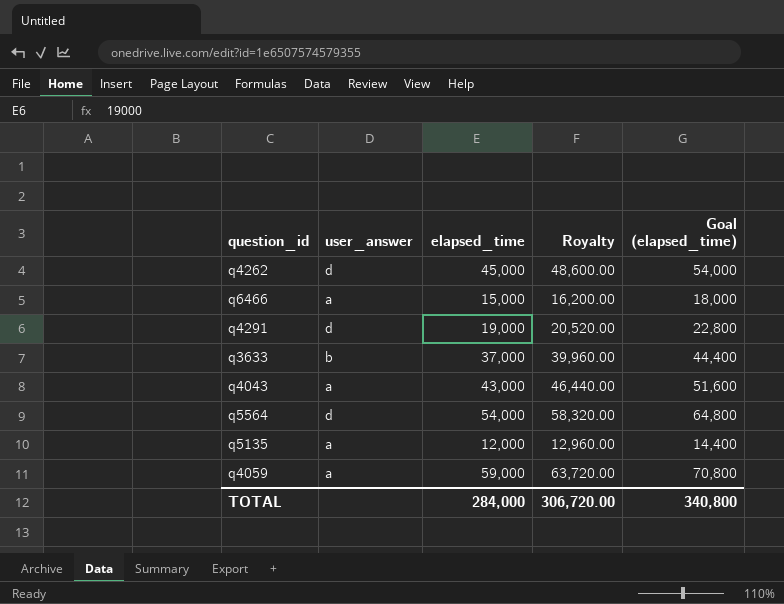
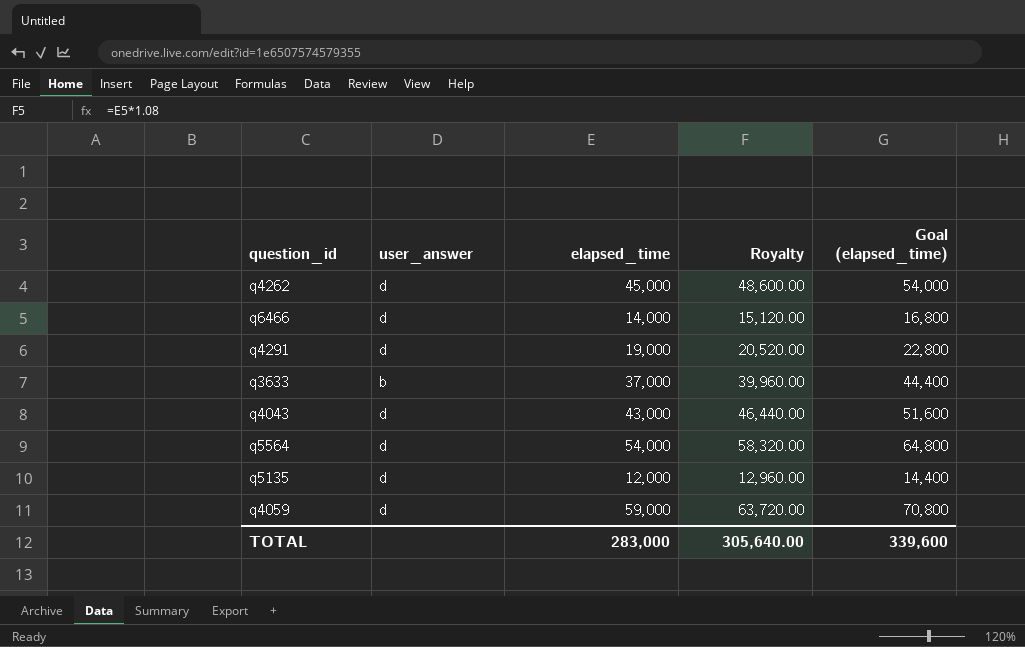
q6466 | user_answer: a -> d
q6466 | elapsed_time: 15,000 -> 14,000
q6466 | Royalty: 16,200.00 -> 15,120.00
q6466 | Goal (elapsed_time): 18,000 -> 16,800
q4043 | user_answer: a -> d
q5135 | user_answer: a -> d
q4059 | user_answer: a -> d
TOTAL | elapsed_time: 284,000 -> 283,000
TOTAL | Royalty: 306,720.00 -> 305,640.00
TOTAL | Goal (elapsed_time): 340,800 -> 339,600

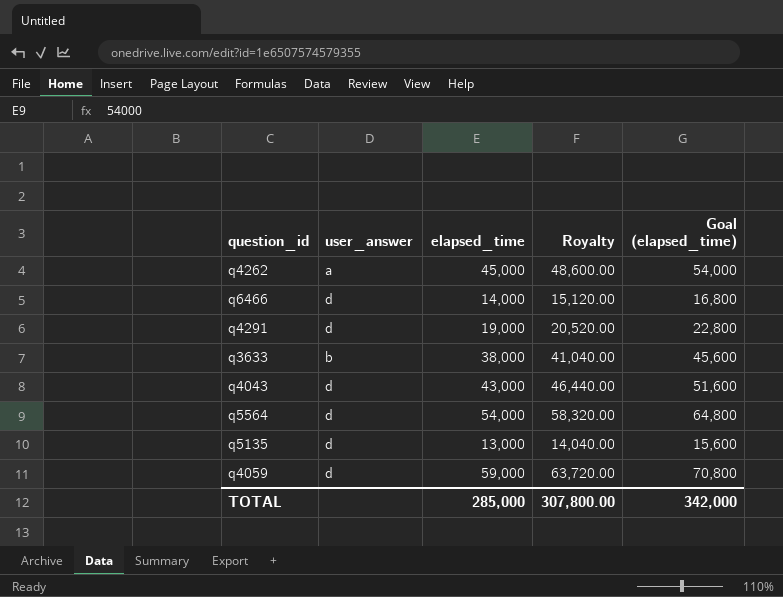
q4262 | user_answer: d -> a
q3633 | elapsed_time: 37,000 -> 38,000
q3633 | Royalty: 39,960.00 -> 41,040.00
q3633 | Goal (elapsed_time): 44,400 -> 45,600
q5135 | elapsed_time: 12,000 -> 13,000
q5135 | Royalty: 12,960.00 -> 14,040.00
q5135 | Goal (elapsed_time): 14,400 -> 15,600
TOTAL | elapsed_time: 283,000 -> 285,000
TOTAL | Royalty: 305,640.00 -> 307,800.00
TOTAL | Goal (elapsed_time): 339,600 -> 342,000

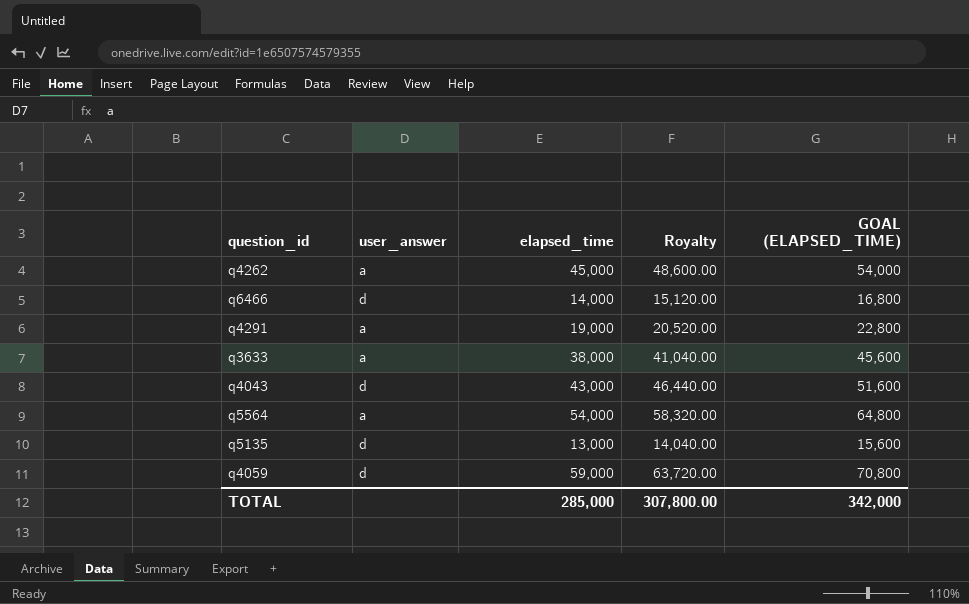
column name: Goal (elapsed_time) -> GOAL (ELAPSED_TIME)
q4291 | user_answer: d -> a
q3633 | user_answer: b -> a
q5564 | user_answer: d -> a

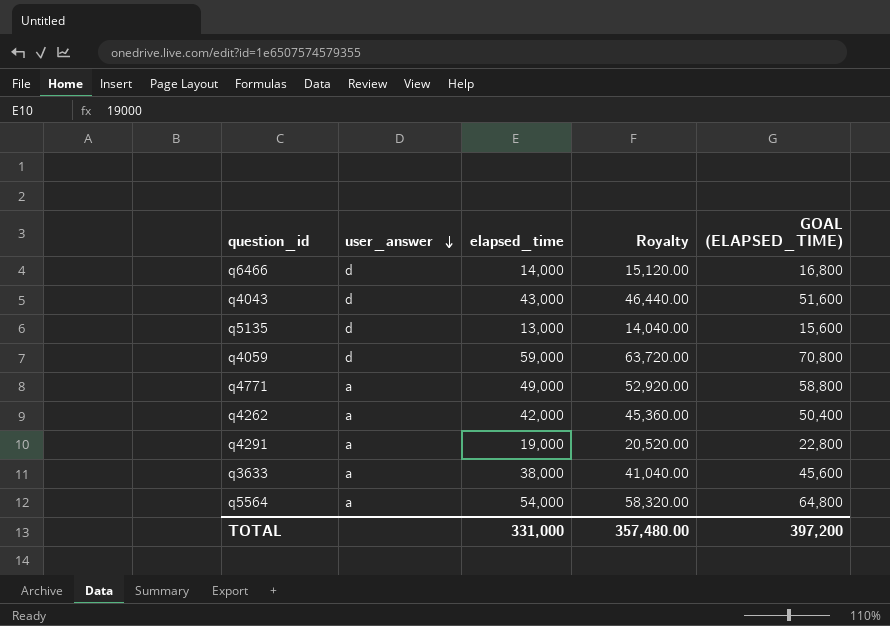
row order: none -> user_answer descending
row q4771: none -> a | 49,000 | 52,920.00 | 58,800
q4262 | elapsed_time: 45,000 -> 42,000
q4262 | Royalty: 48,600.00 -> 45,360.00
q4262 | GOAL (ELAPSED_TIME): 54,000 -> 50,400
TOTAL | elapsed_time: 285,000 -> 331,000
TOTAL | Royalty: 307,800.00 -> 357,480.00
TOTAL | GOAL (ELAPSED_TIME): 342,000 -> 397,200

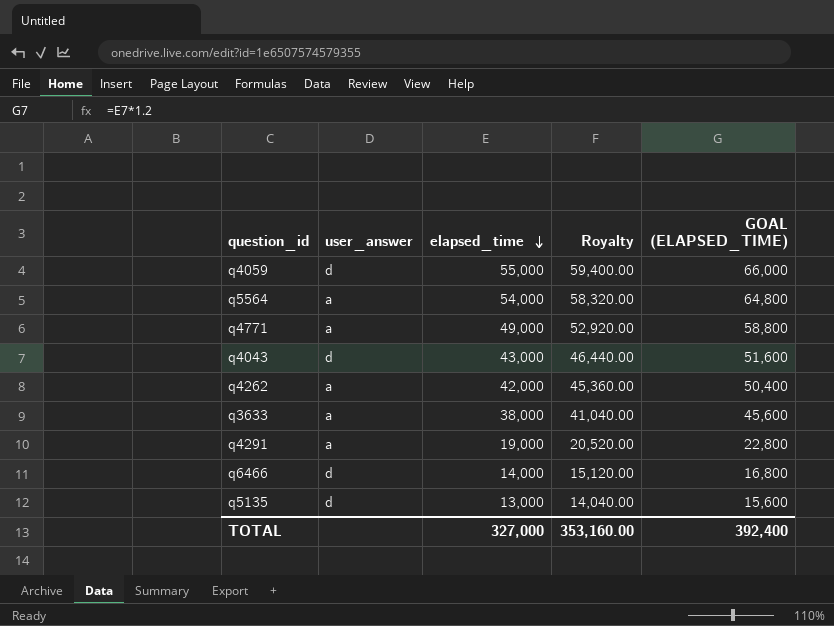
row order: user_answer descending -> elapsed_time descending
q4059 | elapsed_time: 59,000 -> 55,000
q4059 | Royalty: 63,720.00 -> 59,400.00
q4059 | GOAL (ELAPSED_TIME): 70,800 -> 66,000
TOTAL | elapsed_time: 331,000 -> 327,000
TOTAL | Royalty: 357,480.00 -> 353,160.00
TOTAL | GOAL (ELAPSED_TIME): 397,200 -> 392,400

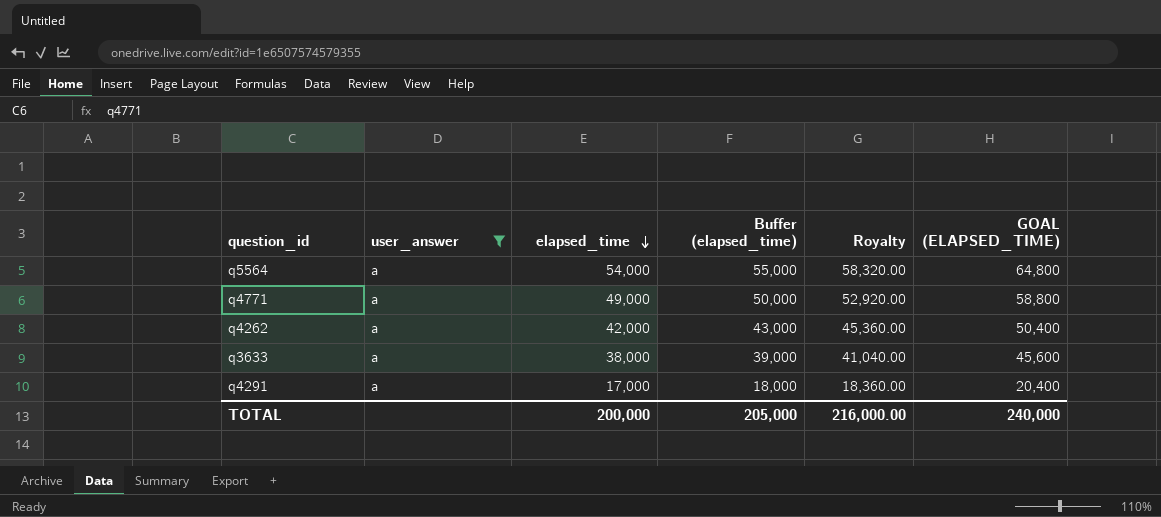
filter: none -> user_answer = a
column Buffer (elapsed_time) | formula: none -> [elapsed_time] + 1000
q4291 | elapsed_time: 19,000 -> 17,000
q4291 | Royalty: 20,520.00 -> 18,360.00
q4291 | GOAL (ELAPSED_TIME): 22,800 -> 20,400
TOTAL | elapsed_time: 327,000 -> 200,000
TOTAL | Royalty: 353,160.00 -> 216,000.00
TOTAL | GOAL (ELAPSED_TIME): 392,400 -> 240,000

